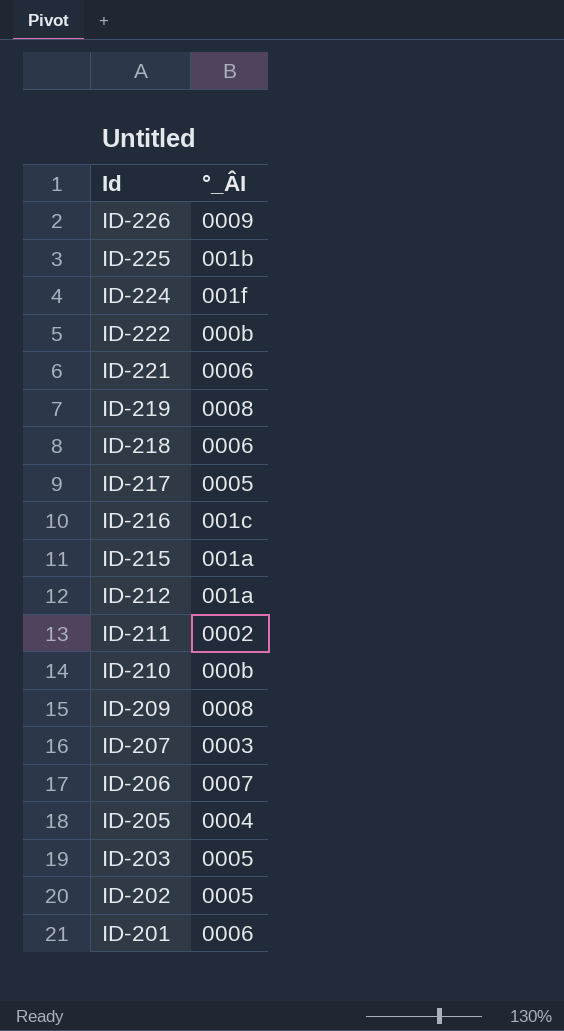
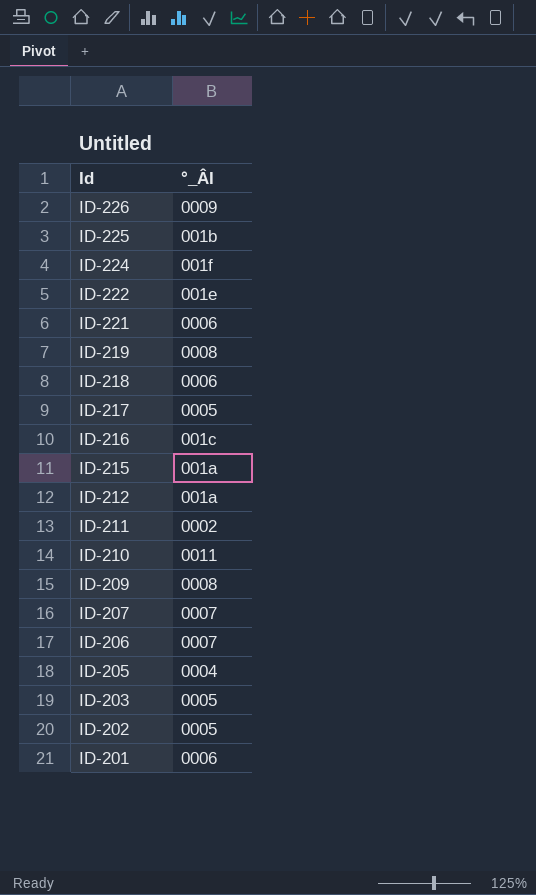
ID-222 | °_ÂI: 000b -> 001e
ID-210 | °_ÂI: 000b -> 0011
ID-207 | °_ÂI: 0003 -> 0007

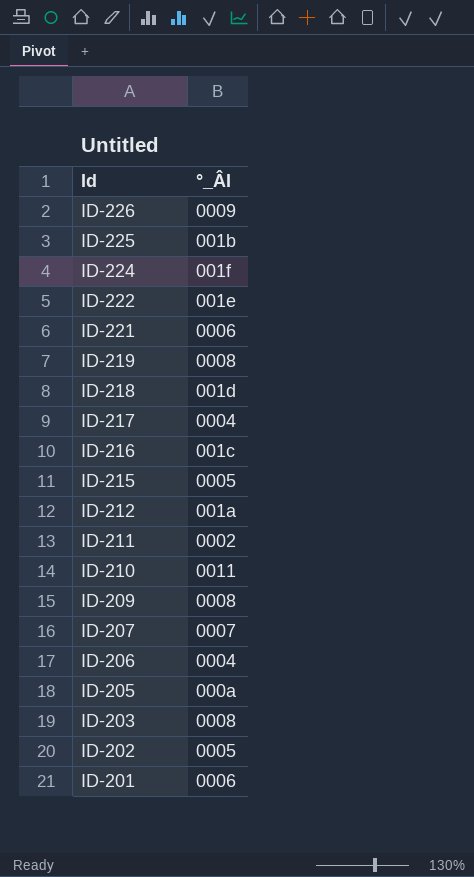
ID-218 | °_ÂI: 0006 -> 001d
ID-217 | °_ÂI: 0005 -> 0004
ID-215 | °_ÂI: 001a -> 0005
ID-206 | °_ÂI: 0007 -> 0004
ID-205 | °_ÂI: 0004 -> 000a
ID-203 | °_ÂI: 0005 -> 0008

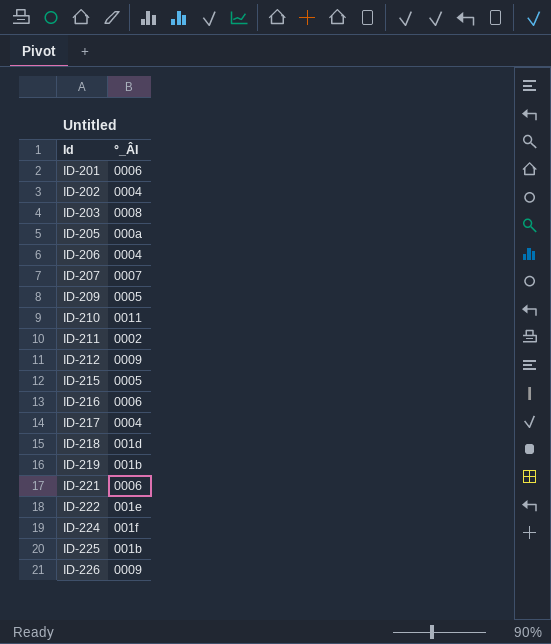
row order: Id descending -> Id ascending
ID-202 | °_ÂI: 0005 -> 0004
ID-209 | °_ÂI: 0008 -> 0005
ID-212 | °_ÂI: 001a -> 0009
ID-216 | °_ÂI: 001c -> 0006
ID-219 | °_ÂI: 0008 -> 001b

